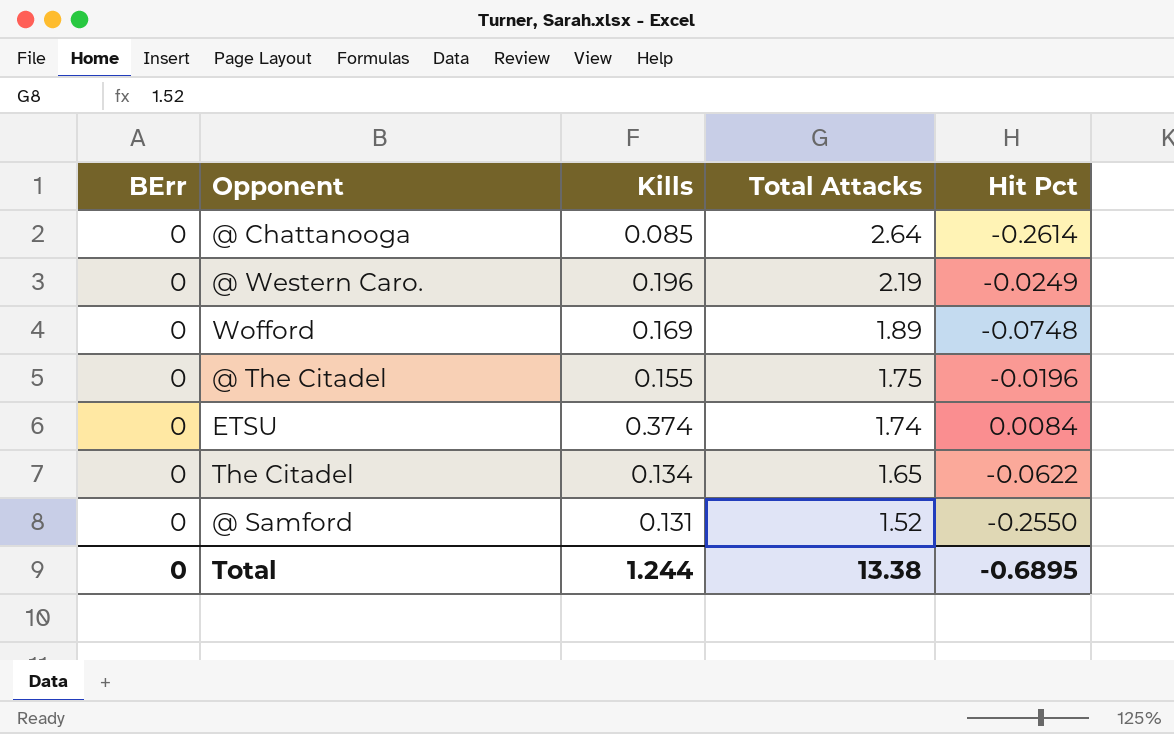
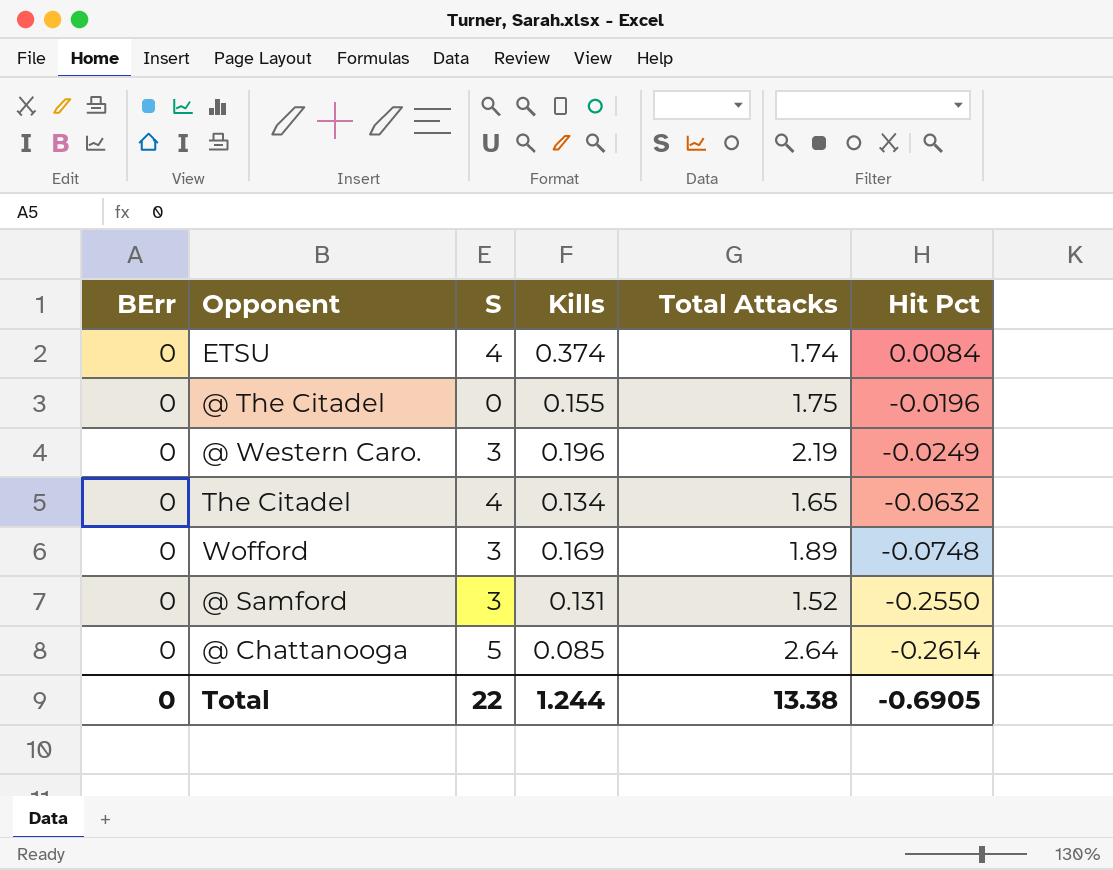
row order: Total Attacks descending -> Hit Pct descending
column S | position: none -> 3
The Citadel | Hit Pct: -0.0622 -> -0.0632
Total | Hit Pct: -0.6895 -> -0.6905

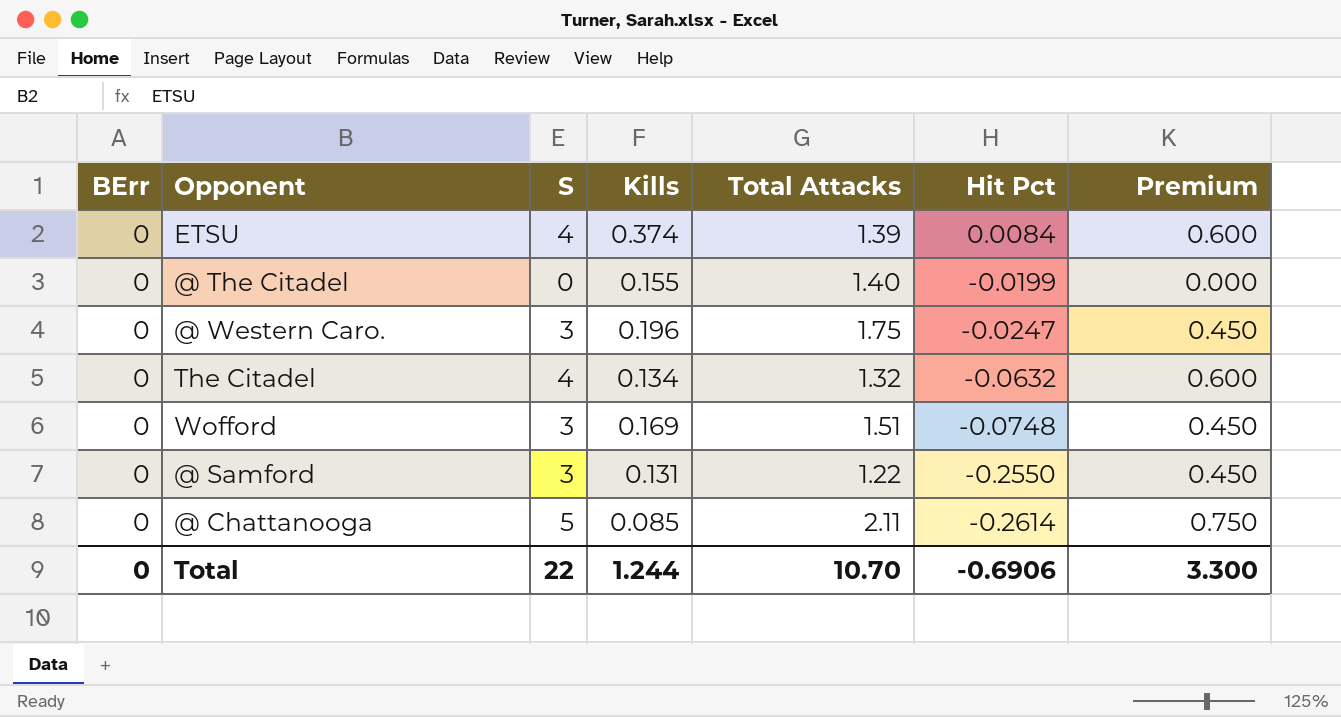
column Premium | formula: none -> [S] * 0.15
ETSU | Total Attacks: 1.74 -> 1.39
@ The Citadel | Total Attacks: 1.75 -> 1.40
@ The Citadel | Hit Pct: -0.0196 -> -0.0199
@ Western Caro. | Total Attacks: 2.19 -> 1.75
@ Western Caro. | Hit Pct: -0.0249 -> -0.0247
The Citadel | Total Attacks: 1.65 -> 1.32
Wofford | Total Attacks: 1.89 -> 1.51
@ Samford | Total Attacks: 1.52 -> 1.22
@ Chattanooga | Total Attacks: 2.64 -> 2.11
Total | Total Attacks: 13.38 -> 10.70
Total | Hit Pct: -0.6905 -> -0.6906

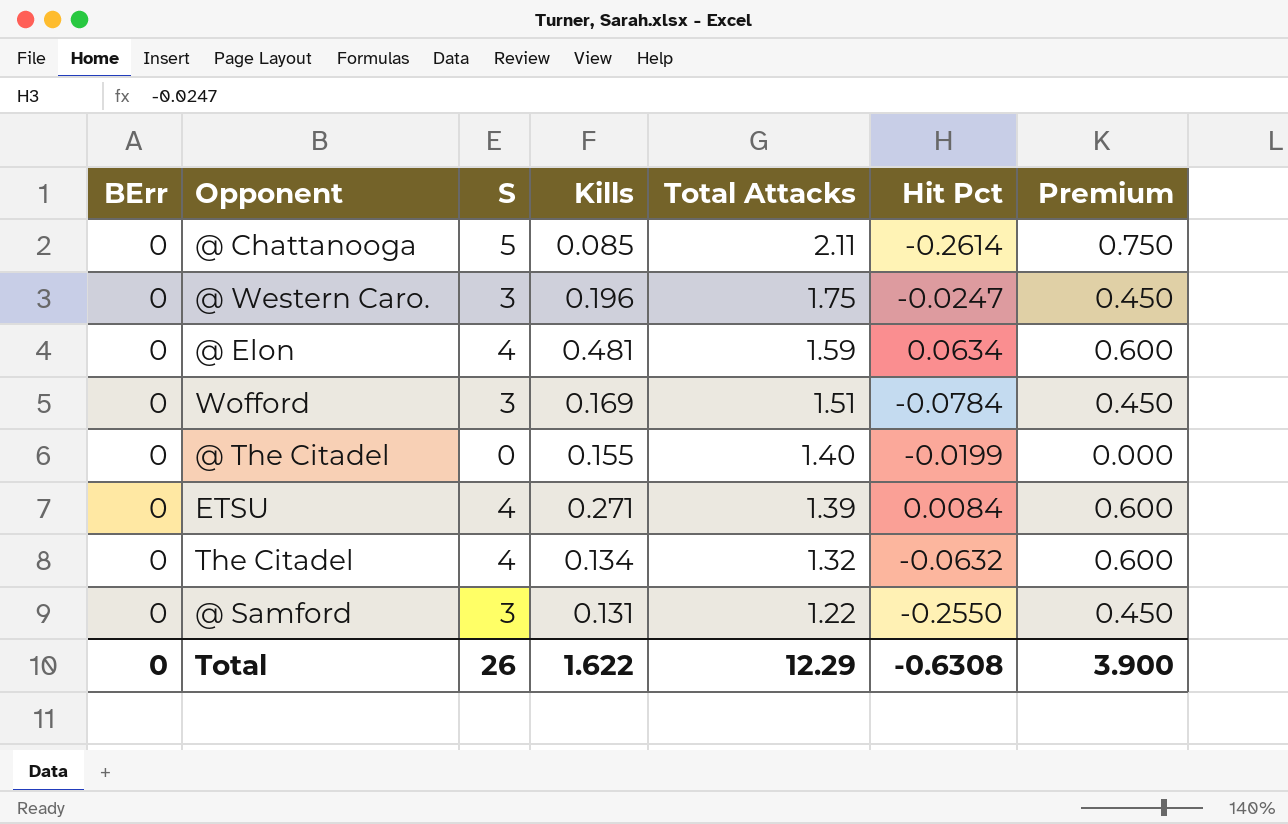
row order: Hit Pct descending -> Total Attacks descending
row @ Elon: none -> 0 | 4 | 0.481 | 1.59 | 0.0634 | 0.600
Wofford | Hit Pct: -0.0748 -> -0.0784
ETSU | Kills: 0.374 -> 0.271
Total | S: 22 -> 26
Total | Kills: 1.244 -> 1.622
Total | Total Attacks: 10.70 -> 12.29
Total | Hit Pct: -0.6906 -> -0.6308
Total | Premium: 3.300 -> 3.900

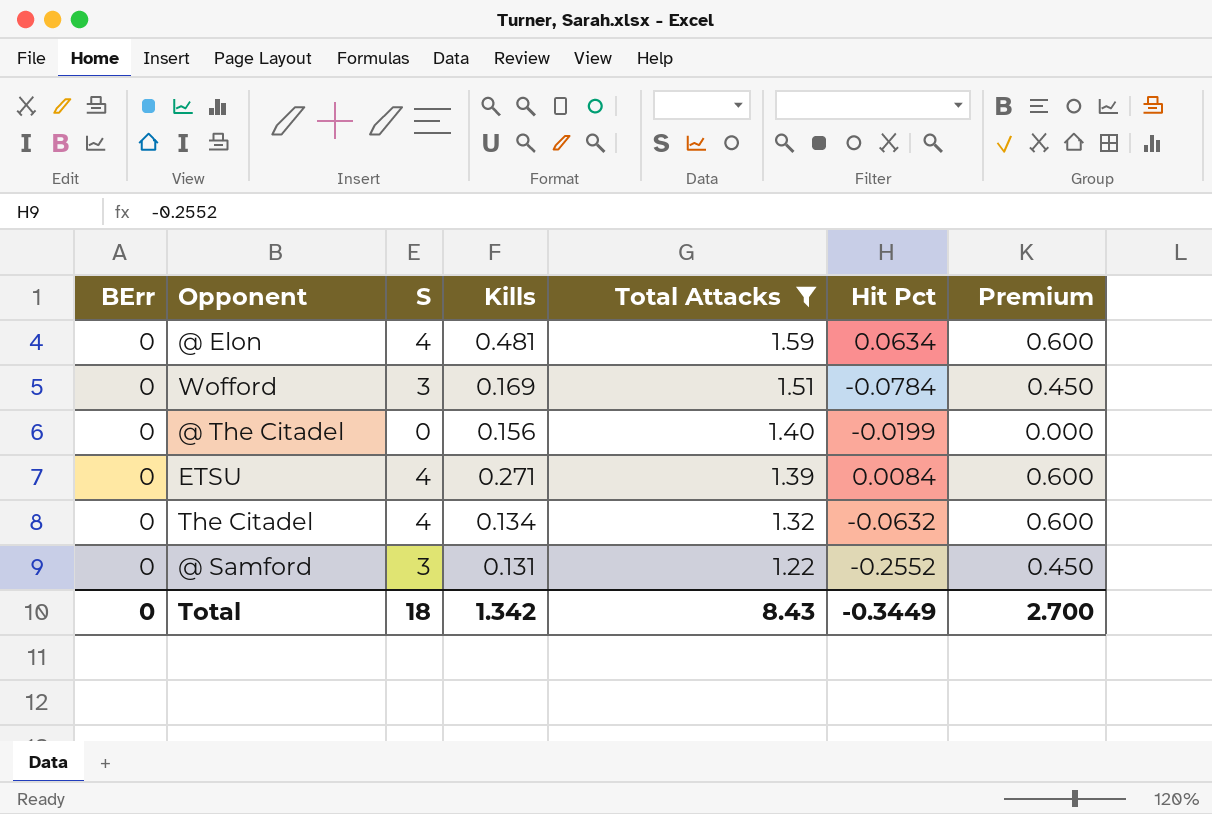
filter: none -> Total Attacks <= 1.59
@ The Citadel | Kills: 0.155 -> 0.156
@ Samford | Hit Pct: -0.2550 -> -0.2552
Total | S: 26 -> 18
Total | Kills: 1.622 -> 1.342
Total | Total Attacks: 12.29 -> 8.43
Total | Hit Pct: -0.6308 -> -0.3449
Total | Premium: 3.900 -> 2.700

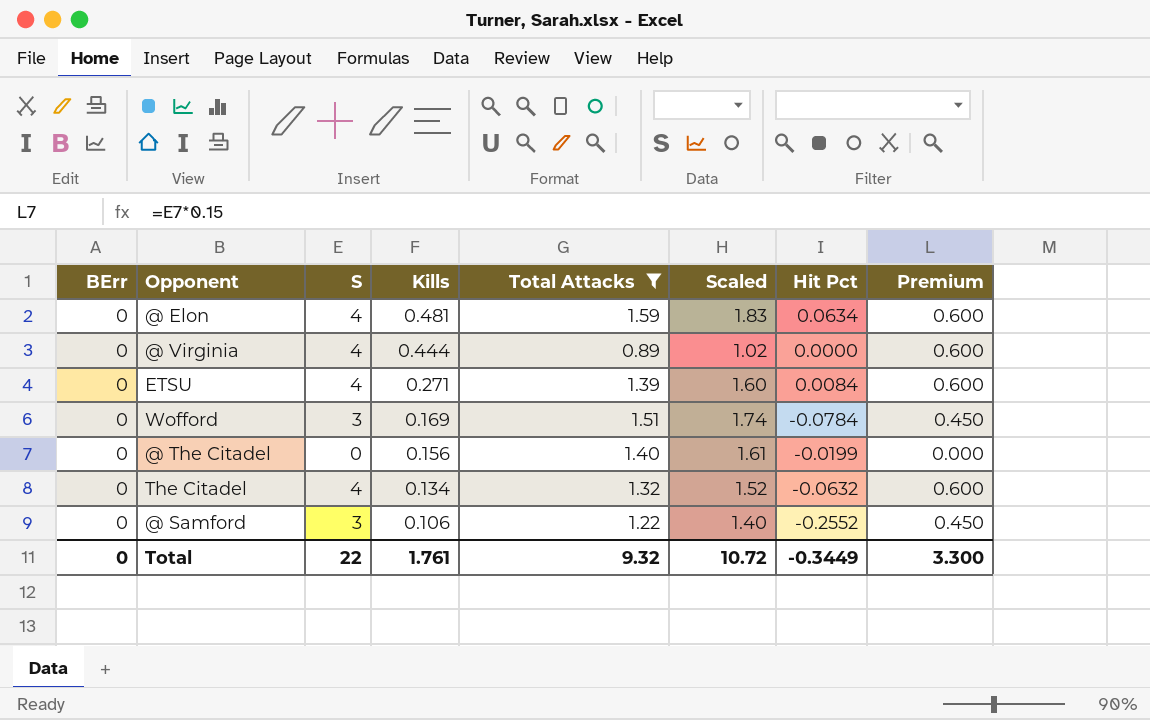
row order: Total Attacks descending -> Kills descending
column Scaled | formula: none -> [Total Attacks] * 1.15
row @ Virginia: none -> 0 | 4 | 0.444 | 0.89 | 1.02 | 0.0000 | 0.600
@ Samford | Kills: 0.131 -> 0.106
Total | S: 18 -> 22
Total | Kills: 1.342 -> 1.761
Total | Total Attacks: 8.43 -> 9.32
Total | Premium: 2.700 -> 3.300

